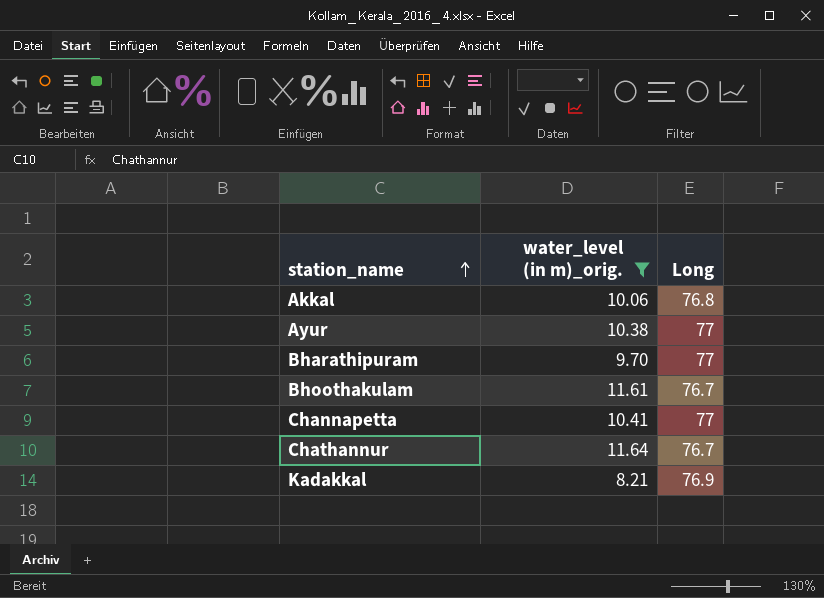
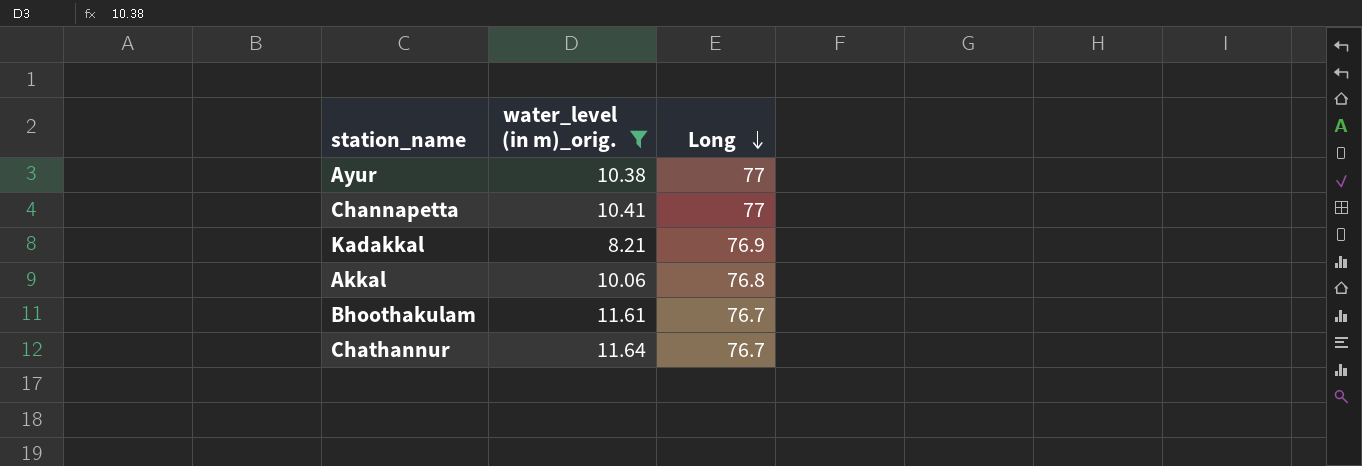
row order: station_name ascending -> Long descending
row Bharathipuram: 9.70 | 77 -> none

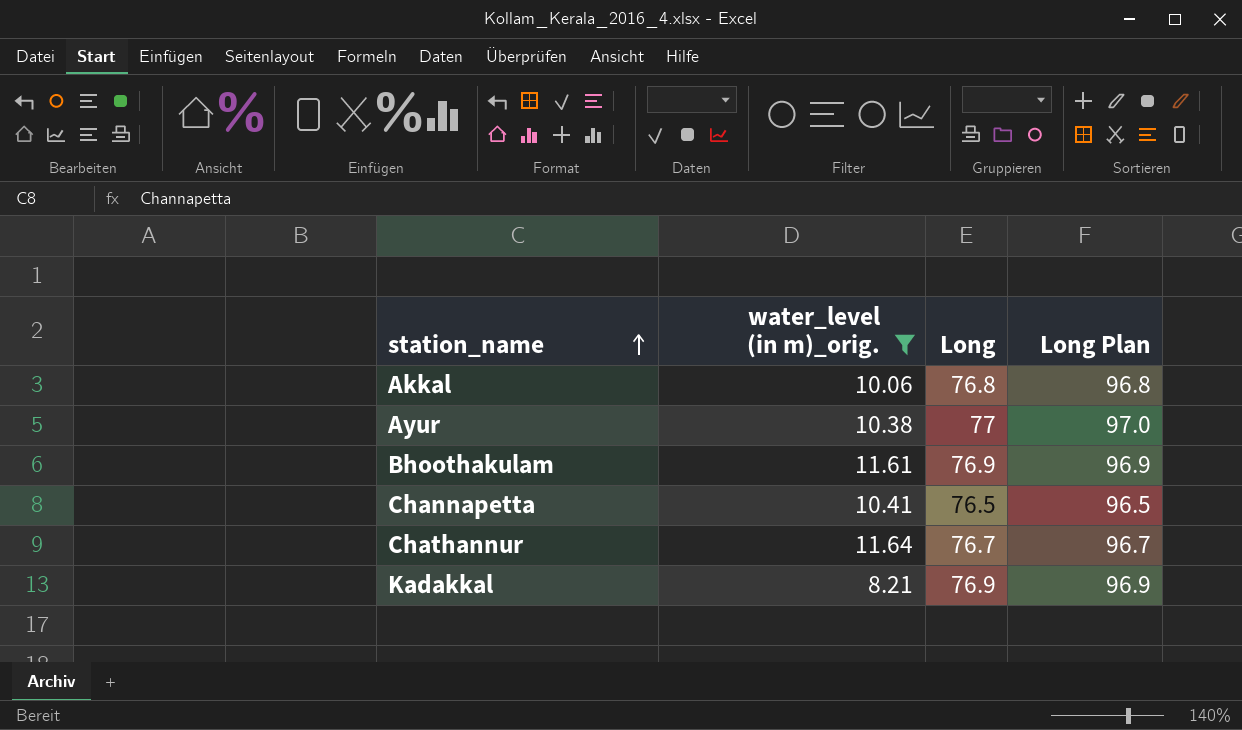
row order: Long descending -> station_name ascending
column Long Plan | formula: none -> [Long] + 20
Bhoothakulam | Long: 76.7 -> 76.9
Channapetta | Long: 77 -> 76.5

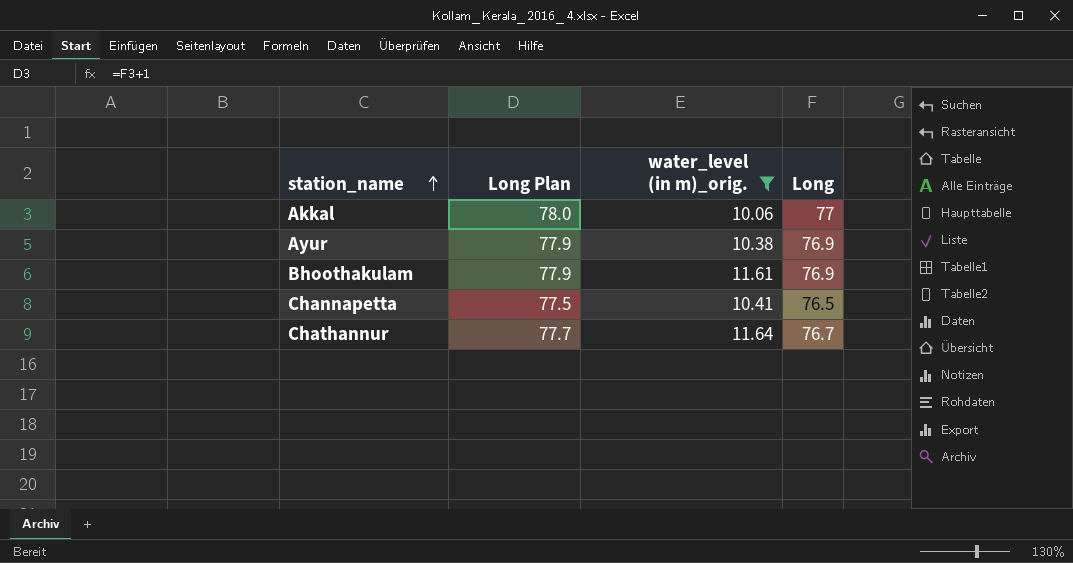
column Long Plan | formula: [Long] + 20 -> [Long] + 1
column Long Plan | position: 4 -> 2
row Kadakkal: 8.21 | 76.9 | 96.9 -> none
Akkal | Long: 76.8 -> 77
Ayur | Long: 77 -> 76.9

